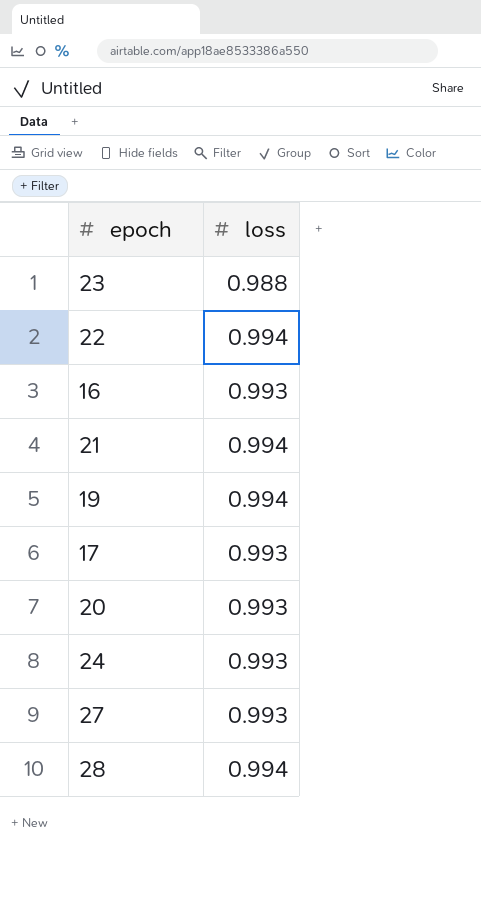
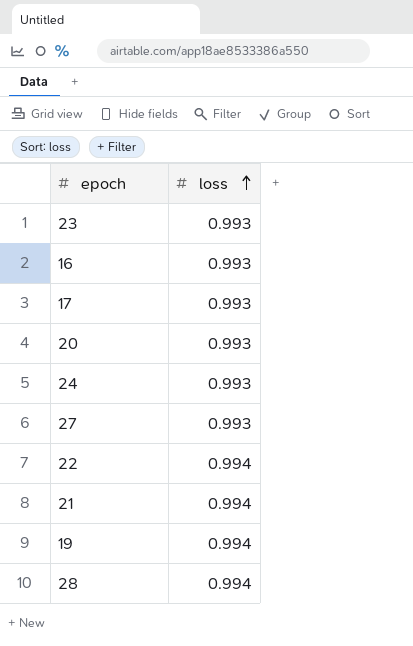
row order: none -> loss ascending
23 | loss: 0.988 -> 0.993

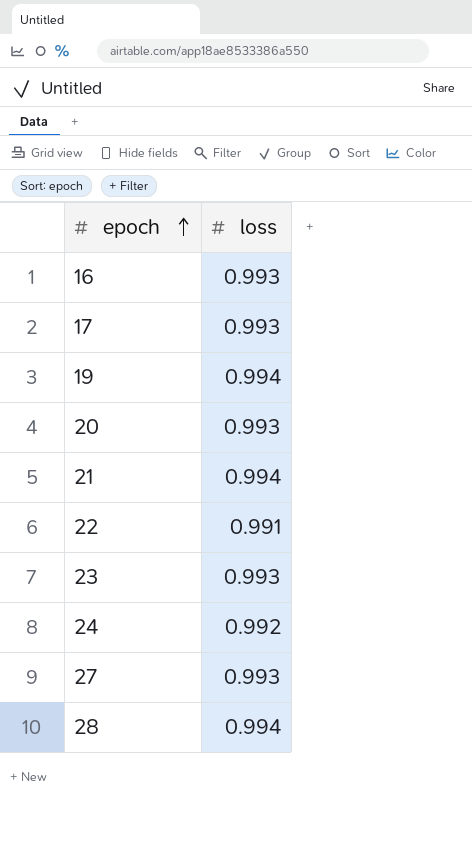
row order: loss ascending -> epoch ascending
22 | loss: 0.994 -> 0.991
24 | loss: 0.993 -> 0.992

